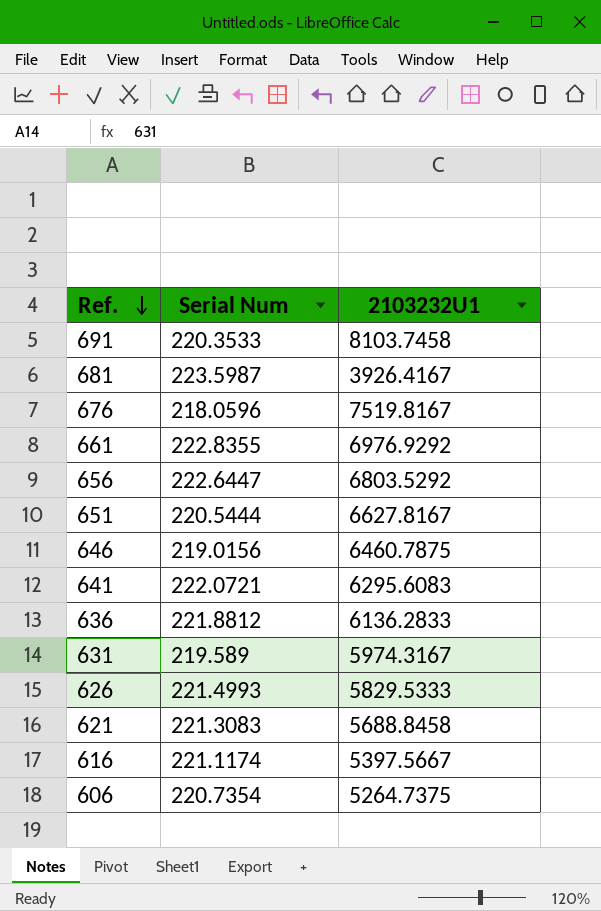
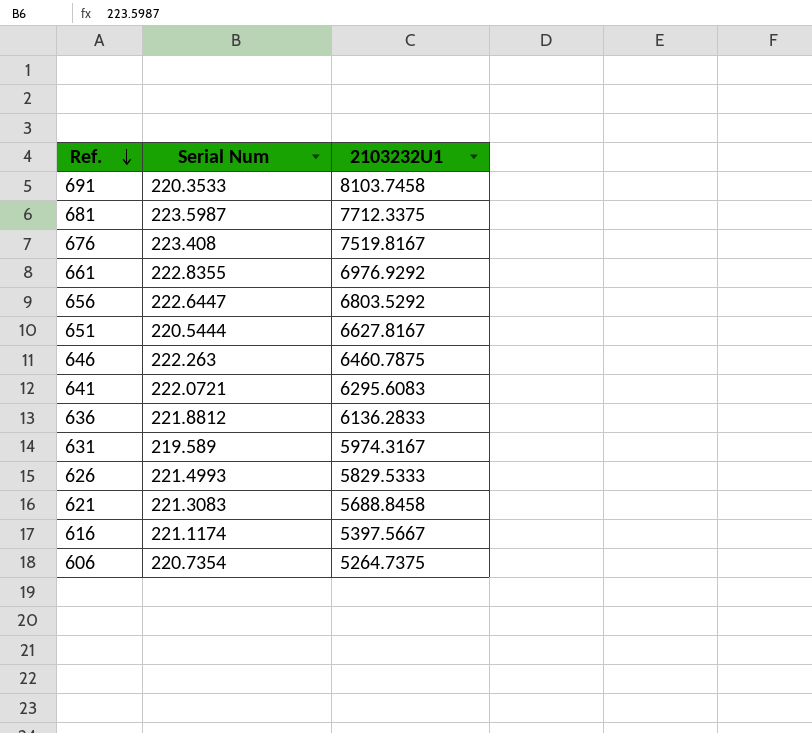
681 | 2103232U1: 3926.4167 -> 7712.3375
676 | Serial Num: 218.0596 -> 223.408
646 | Serial Num: 219.0156 -> 222.263

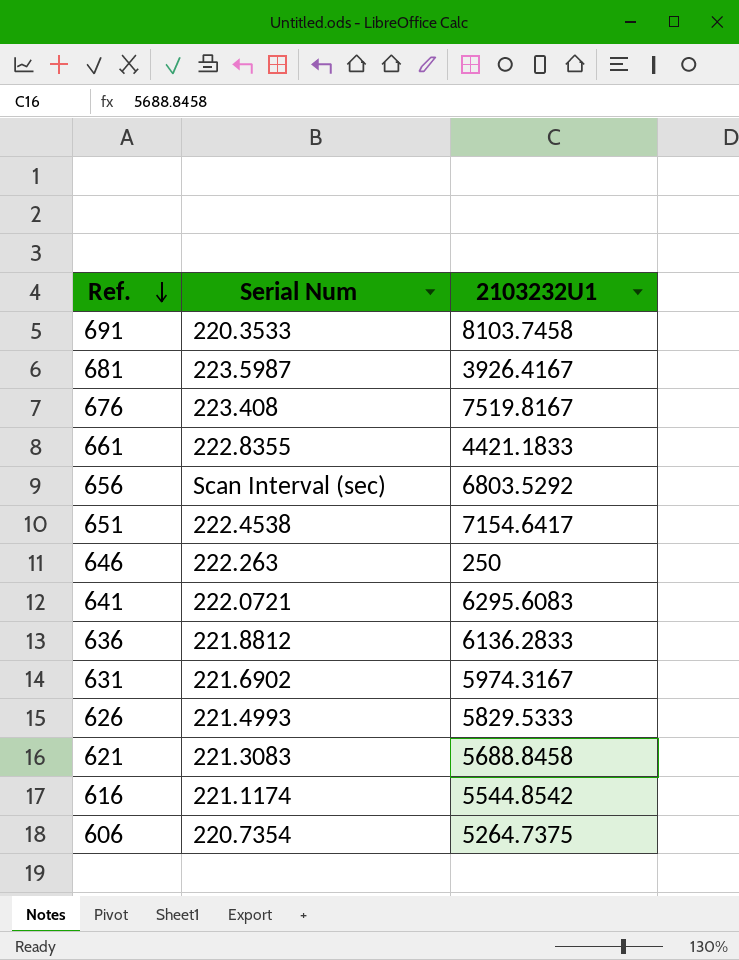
681 | 2103232U1: 7712.3375 -> 3926.4167
661 | 2103232U1: 6976.9292 -> 4421.1833
656 | Serial Num: 222.6447 -> Scan Interval (sec)
651 | Serial Num: 220.5444 -> 222.4538
651 | 2103232U1: 6627.8167 -> 7154.6417
646 | 2103232U1: 6460.7875 -> 250
631 | Serial Num: 219.589 -> 221.6902
616 | 2103232U1: 5397.5667 -> 5544.8542

